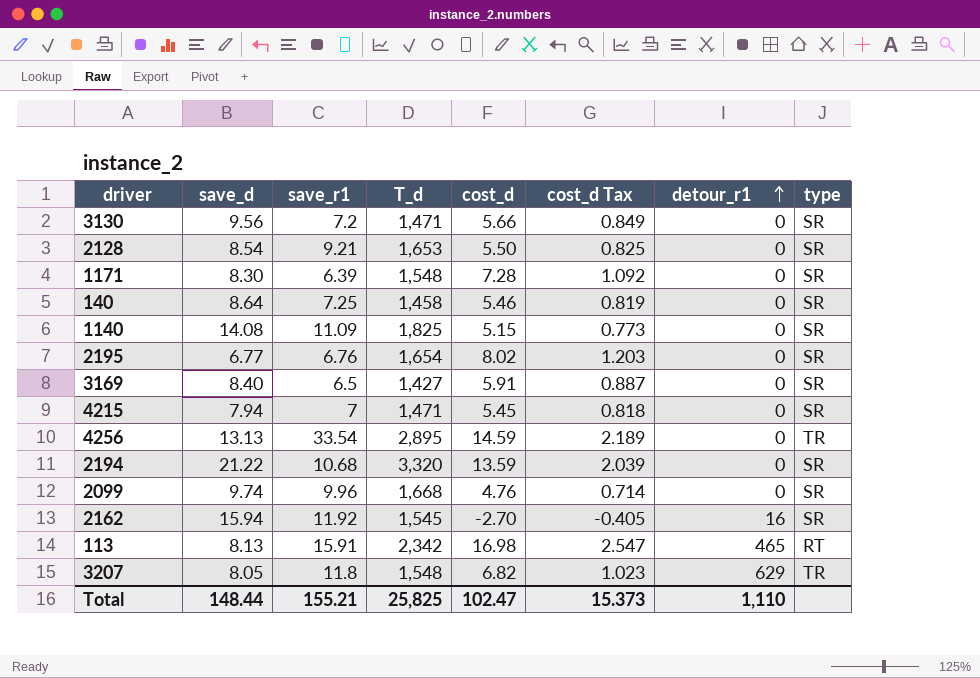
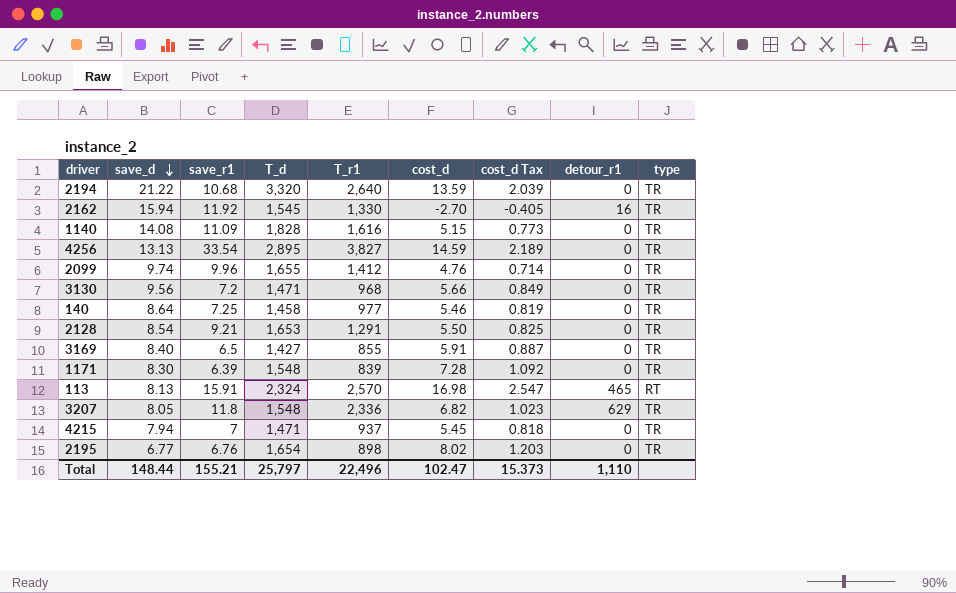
row order: detour_r1 ascending -> save_d descending
column T_r1 | position: none -> 5
2194 | type: SR -> TR
2162 | type: SR -> TR
1140 | T_d: 1,825 -> 1,828
1140 | type: SR -> TR
2099 | T_d: 1,668 -> 1,655
2099 | type: SR -> TR
3130 | type: SR -> TR
140 | type: SR -> TR
2128 | type: SR -> TR
3169 | type: SR -> TR
1171 | type: SR -> TR
113 | T_d: 2,342 -> 2,324
4215 | type: SR -> TR
2195 | type: SR -> TR
Total | T_d: 25,825 -> 25,797

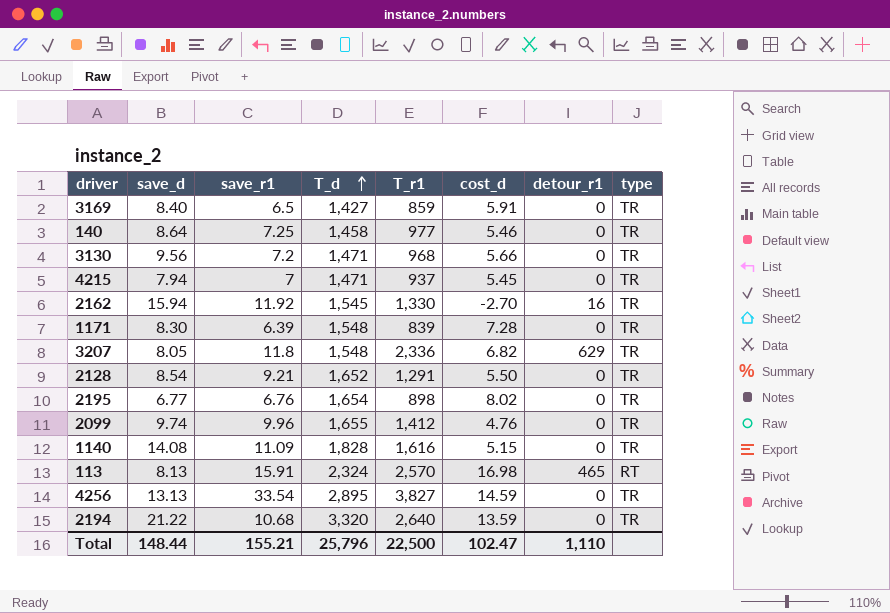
row order: save_d descending -> T_d ascending
column cost_d Tax | formula: [cost_d] * 0.15 -> none
3169 | T_r1: 855 -> 859
2128 | T_d: 1,653 -> 1,652
Total | T_d: 25,797 -> 25,796
Total | T_r1: 22,496 -> 22,500

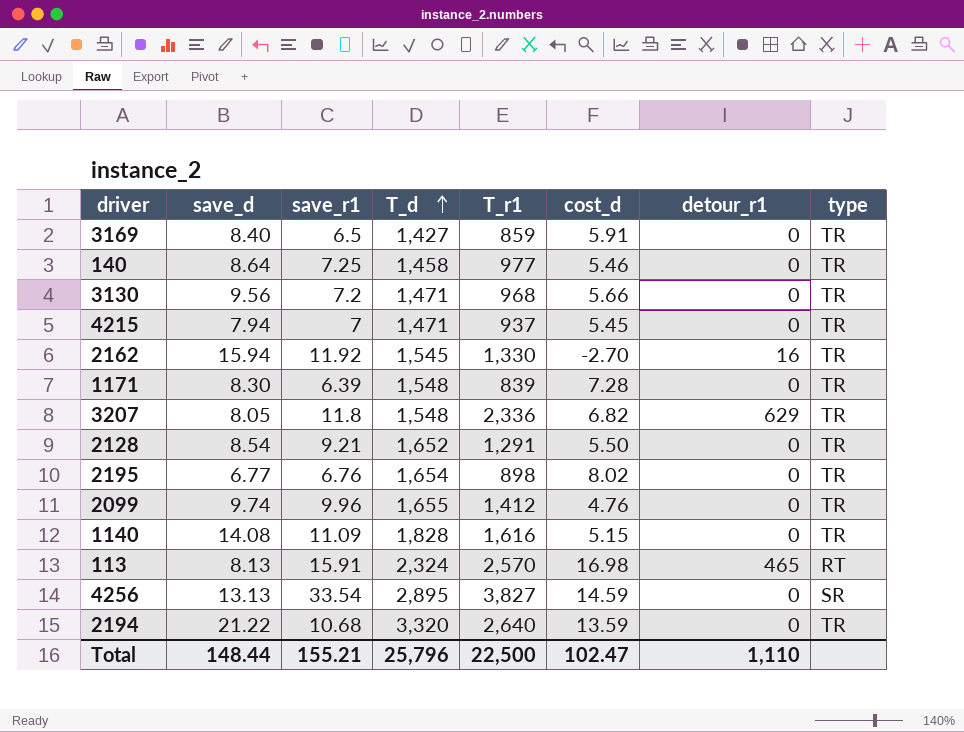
4256 | type: TR -> SR

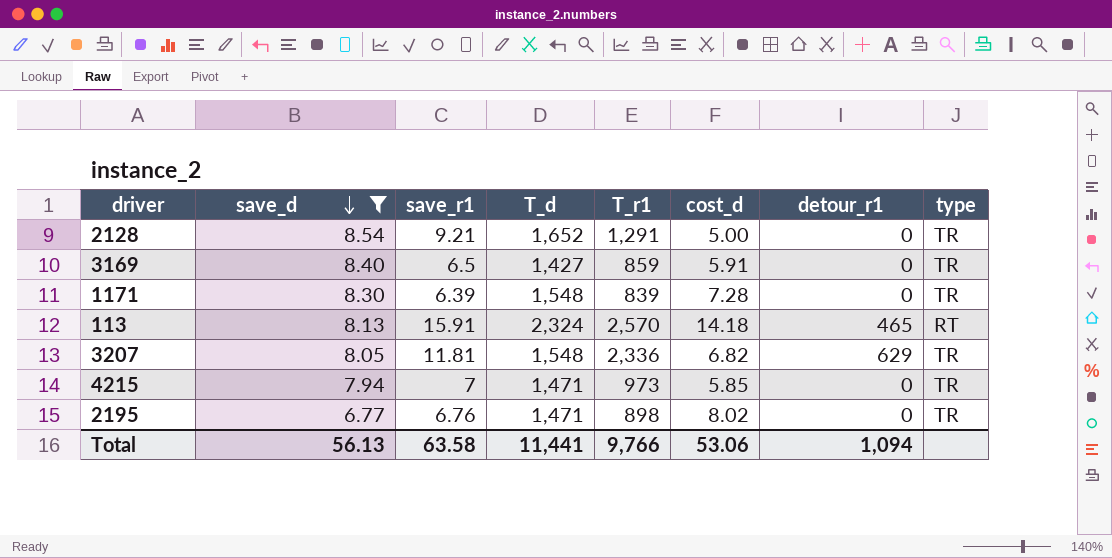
filter: none -> save_d <= 8.54
row order: T_d ascending -> save_d descending
2128 | cost_d: 5.50 -> 5.00
113 | cost_d: 16.98 -> 14.18
3207 | save_r1: 11.8 -> 11.81
4215 | T_r1: 937 -> 973
4215 | cost_d: 5.45 -> 5.85
2195 | T_d: 1,654 -> 1,471
Total | save_d: 148.44 -> 56.13
Total | save_r1: 155.21 -> 63.58
Total | T_d: 25,796 -> 11,441
Total | T_r1: 22,500 -> 9,766
Total | cost_d: 102.47 -> 53.06
Total | detour_r1: 1,110 -> 1,094

